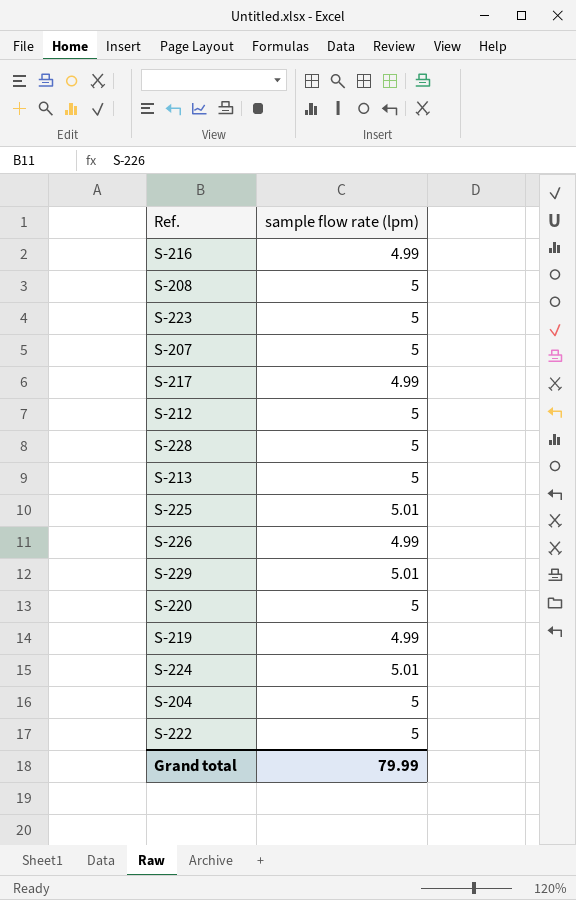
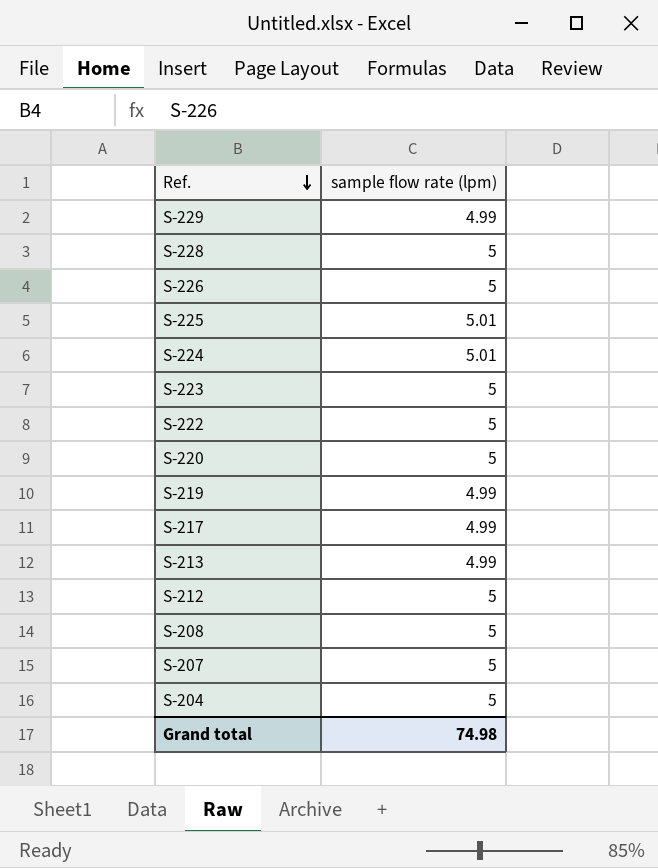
row order: none -> Ref. descending
row S-216: 4.99 -> none
S-229 | sample flow rate (lpm): 5.01 -> 4.99
S-226 | sample flow rate (lpm): 4.99 -> 5
S-213 | sample flow rate (lpm): 5 -> 4.99
Grand total | sample flow rate (lpm): 79.99 -> 74.98

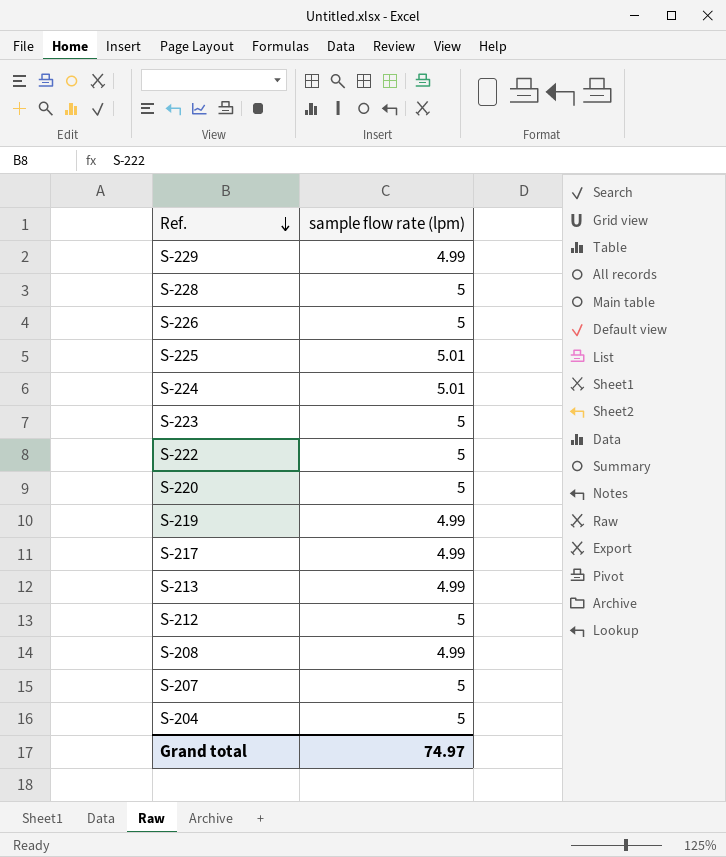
S-208 | sample flow rate (lpm): 5 -> 4.99
Grand total | sample flow rate (lpm): 74.98 -> 74.97

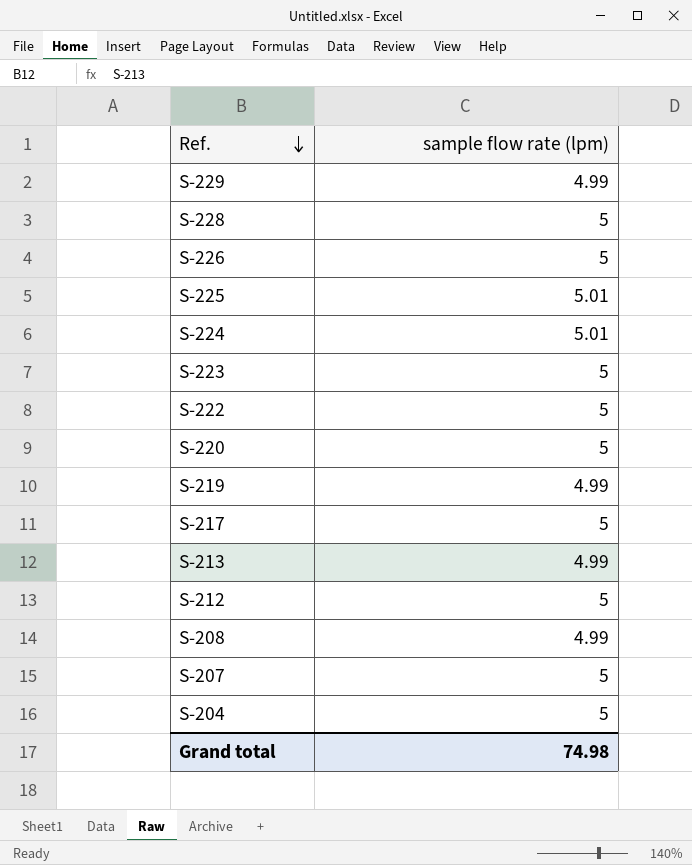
S-217 | sample flow rate (lpm): 4.99 -> 5
Grand total | sample flow rate (lpm): 74.97 -> 74.98

